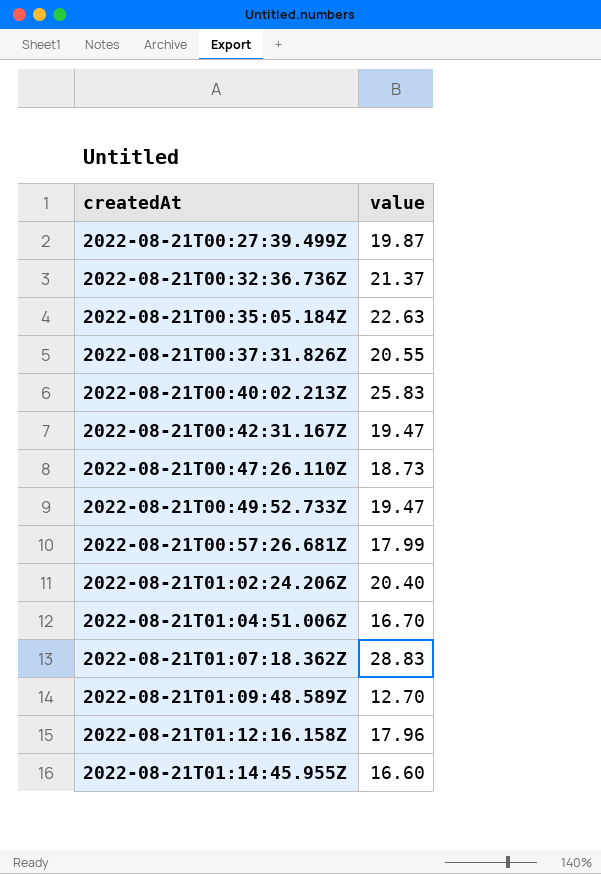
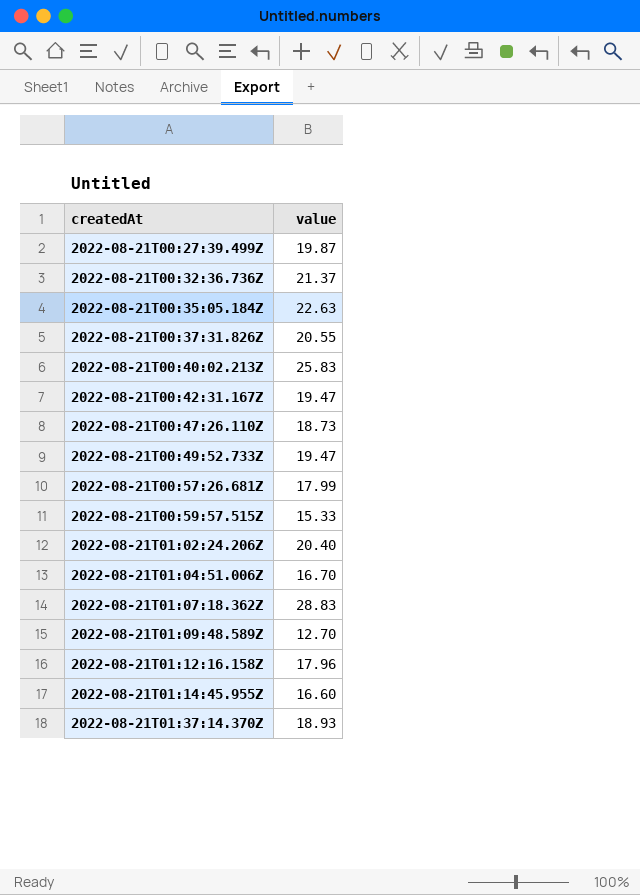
row 2022-08-21T00:59:57.515Z: none -> 15.33
row 2022-08-21T01:37:14.370Z: none -> 18.93

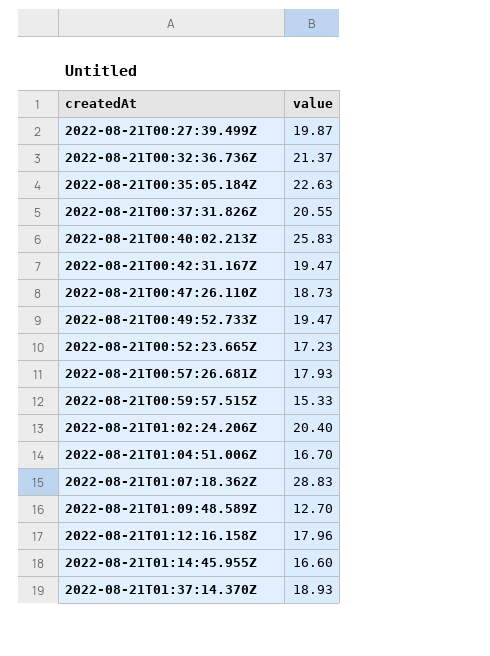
row 2022-08-21T00:52:23.665Z: none -> 17.23
2022-08-21T00:57:26.681Z | value: 17.99 -> 17.93

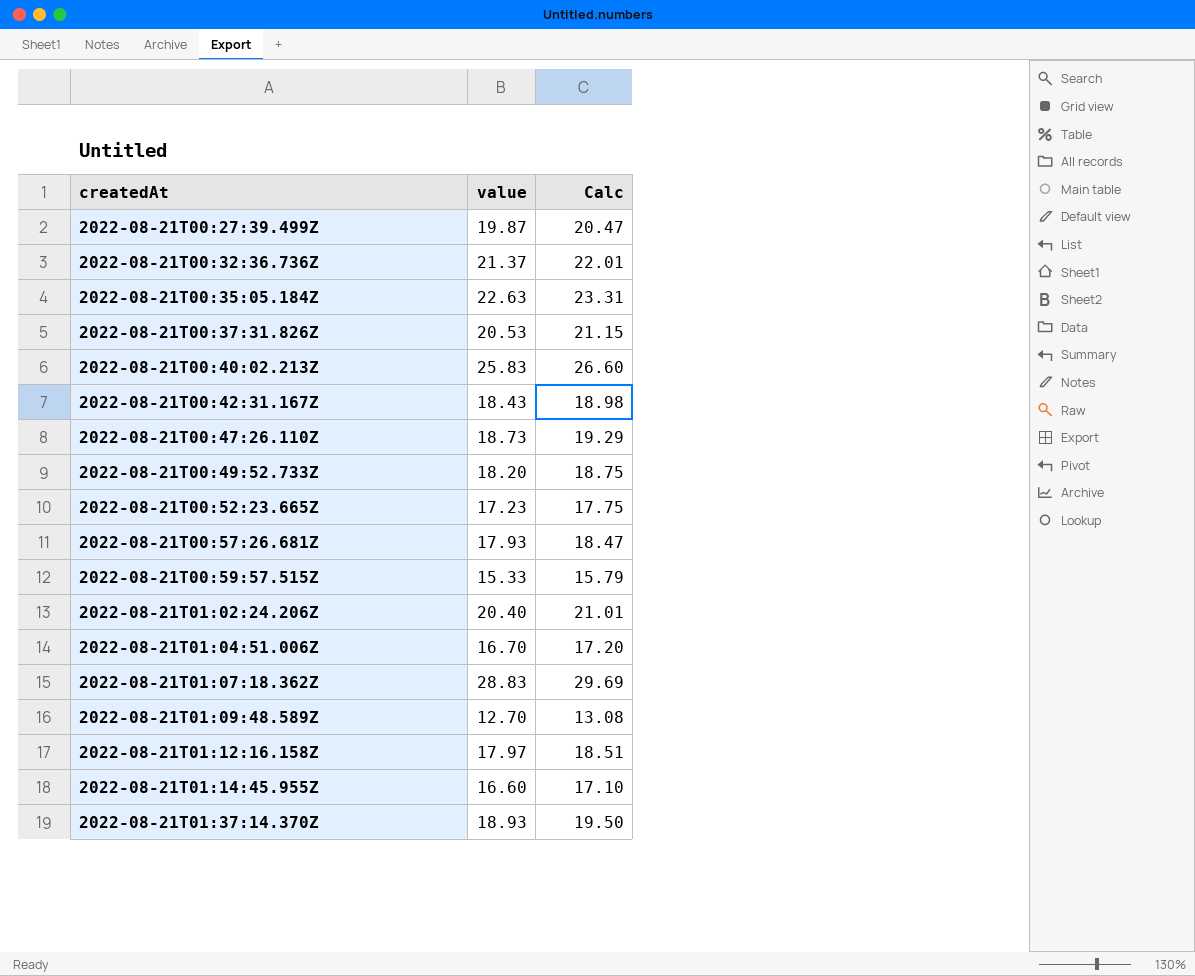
column Calc | formula: none -> [value] * 1.03
2022-08-21T00:37:31.826Z | value: 20.55 -> 20.53
2022-08-21T00:42:31.167Z | value: 19.47 -> 18.43
2022-08-21T00:49:52.733Z | value: 19.47 -> 18.20
2022-08-21T01:12:16.158Z | value: 17.96 -> 17.97

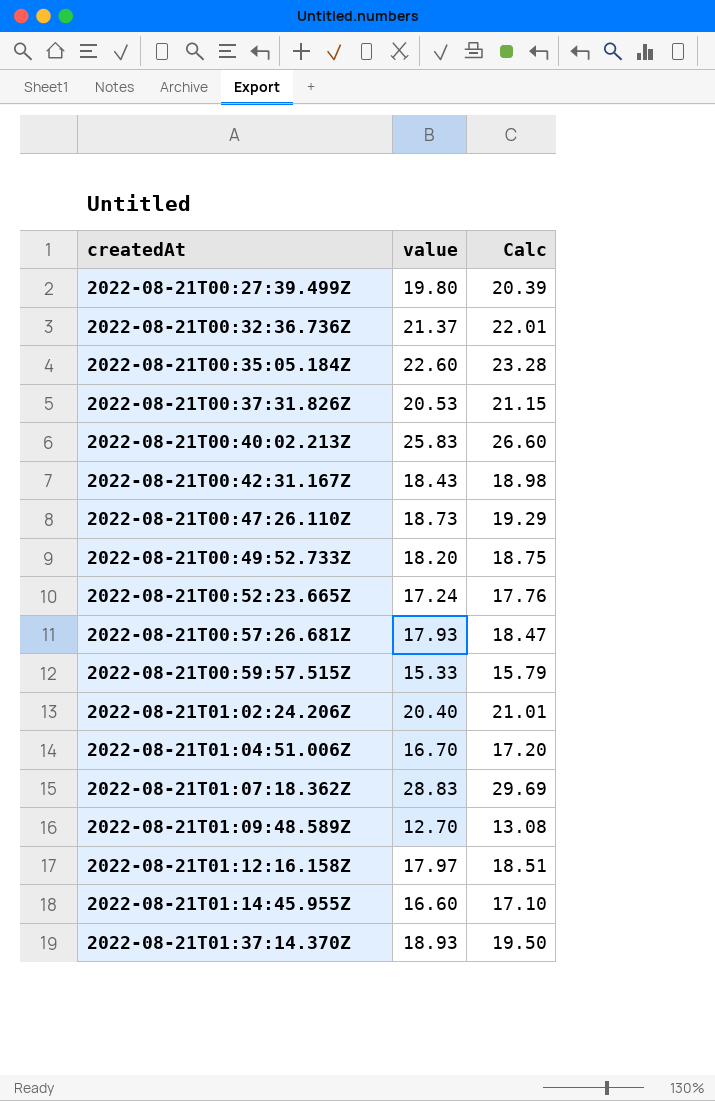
2022-08-21T00:27:39.499Z | value: 19.87 -> 19.80
2022-08-21T00:27:39.499Z | Calc: 20.47 -> 20.39
2022-08-21T00:35:05.184Z | value: 22.63 -> 22.60
2022-08-21T00:35:05.184Z | Calc: 23.31 -> 23.28
2022-08-21T00:52:23.665Z | value: 17.23 -> 17.24
2022-08-21T00:52:23.665Z | Calc: 17.75 -> 17.76

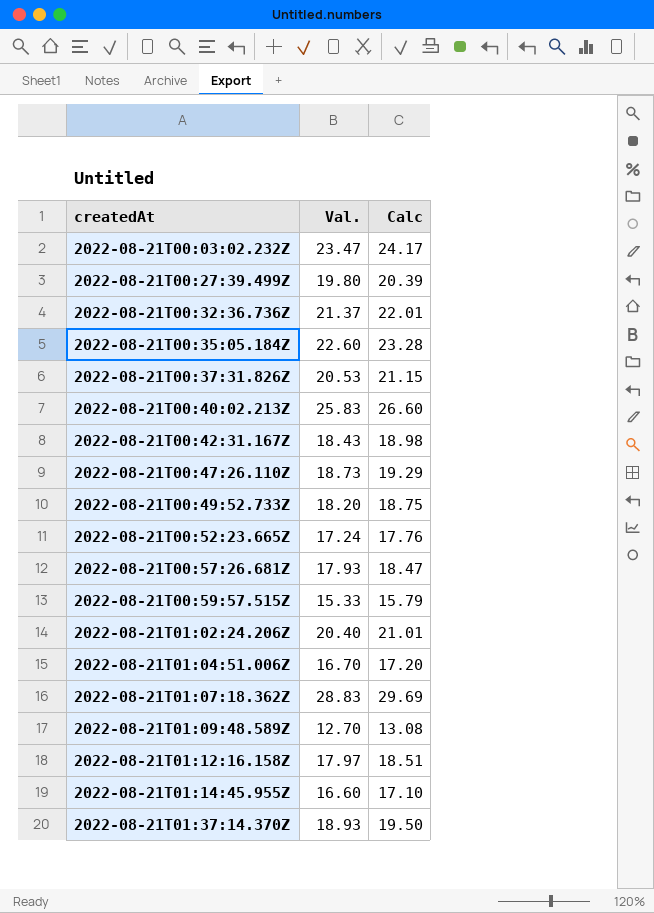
column name: value -> Val.
row 2022-08-21T00:03:02.232Z: none -> 23.47 | 24.17

